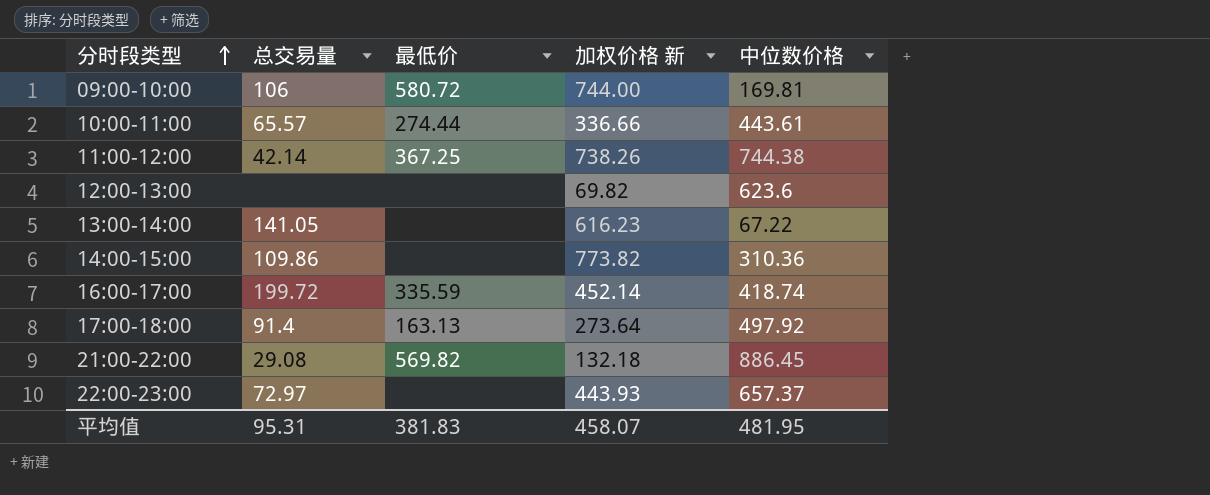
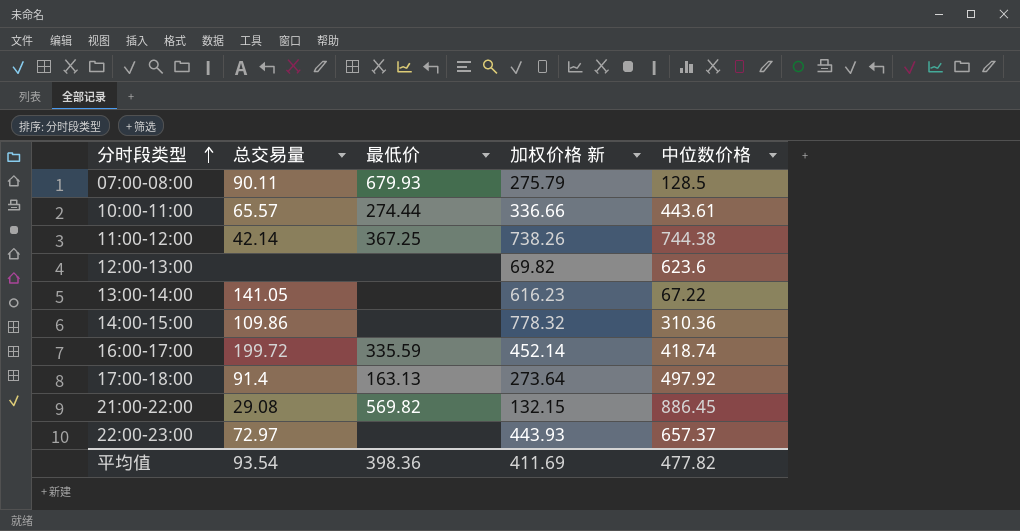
row 09:00-10:00: 106 | 580.72 | 744.00 | 169.81 -> none
row 07:00-08:00: none -> 90.11 | 679.93 | 275.79 | 128.5
14:00-15:00 | 加权价格 新: 773.82 -> 778.32
21:00-22:00 | 加权价格 新: 132.18 -> 132.15
平均值 | 总交易量: 95.31 -> 93.54
平均值 | 最低价: 381.83 -> 398.36
平均值 | 加权价格 新: 458.07 -> 411.69
平均值 | 中位数价格: 481.95 -> 477.82

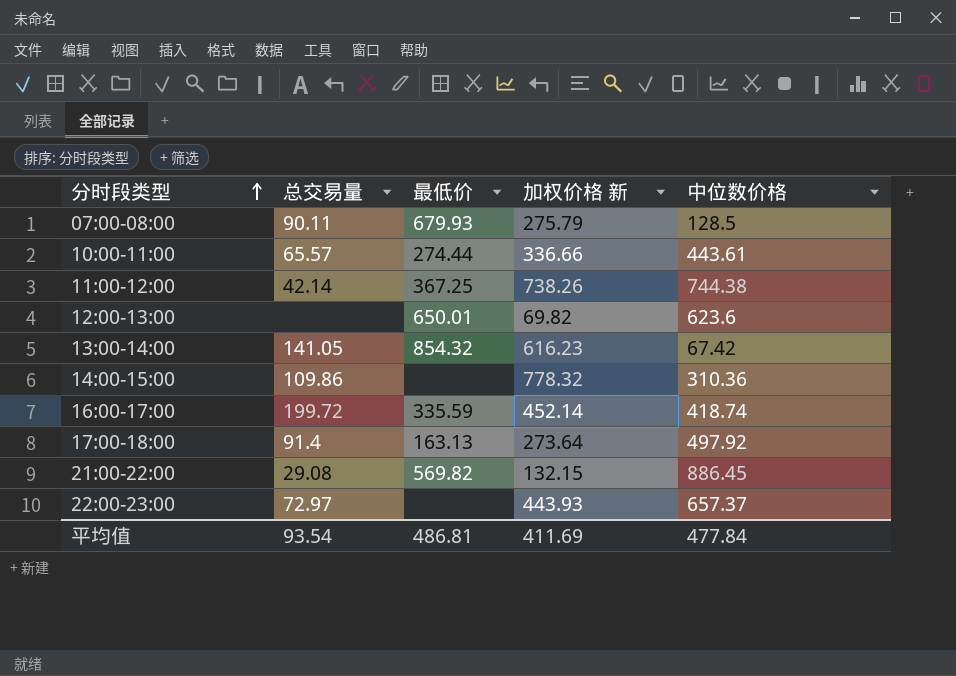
12:00-13:00 | 最低价: none -> 650.01
13:00-14:00 | 最低价: none -> 854.32
13:00-14:00 | 中位数价格: 67.22 -> 67.42
平均值 | 最低价: 398.36 -> 486.81
平均值 | 中位数价格: 477.82 -> 477.84

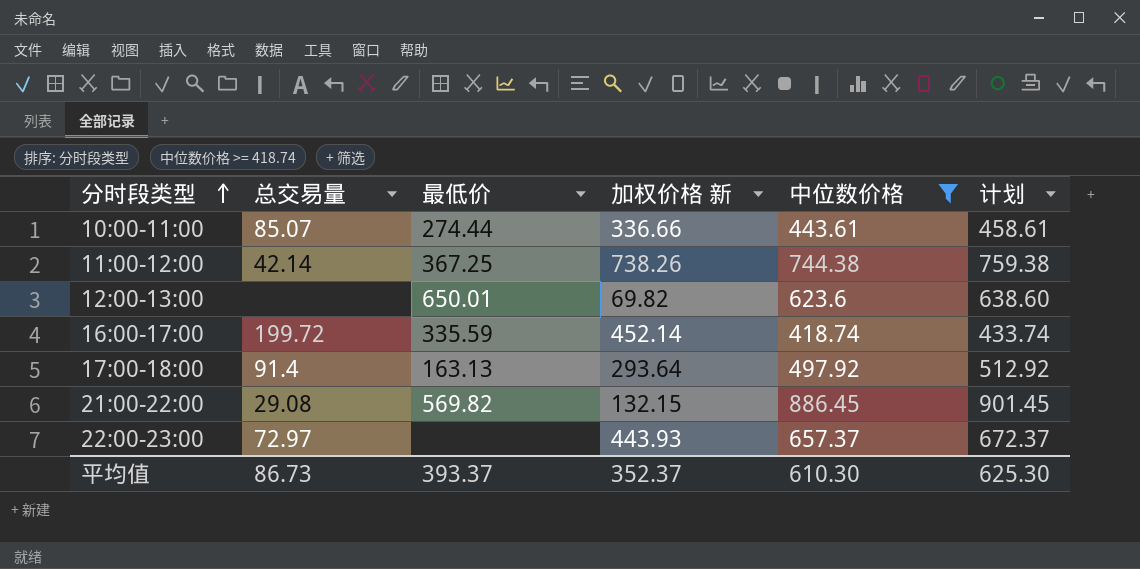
filter: none -> 中位数价格 >= 418.74
column 计划 | formula: none -> [中位数价格] + 15
10:00-11:00 | 总交易量: 65.57 -> 85.07
17:00-18:00 | 加权价格 新: 273.64 -> 293.64
平均值 | 总交易量: 93.54 -> 86.73
平均值 | 最低价: 486.81 -> 393.37
平均值 | 加权价格 新: 411.69 -> 352.37
平均值 | 中位数价格: 477.84 -> 610.30

